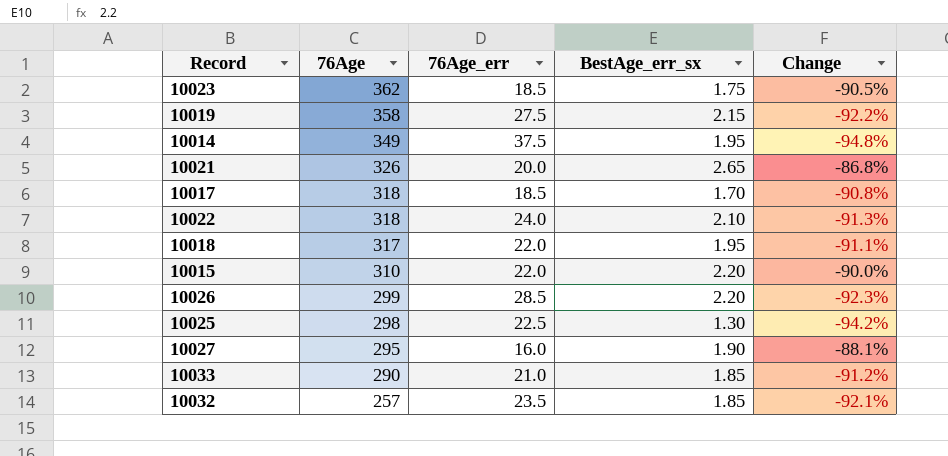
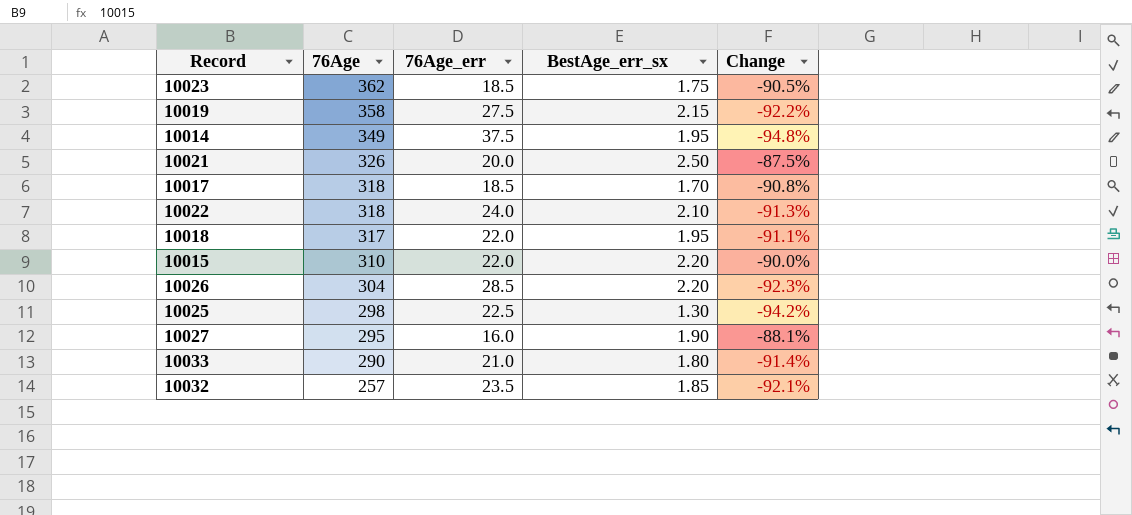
10021 | BestAge_err_sx: 2.65 -> 2.50
10021 | Change: -86.8% -> -87.5%
10026 | 76Age: 299 -> 304
10033 | BestAge_err_sx: 1.85 -> 1.80
10033 | Change: -91.2% -> -91.4%

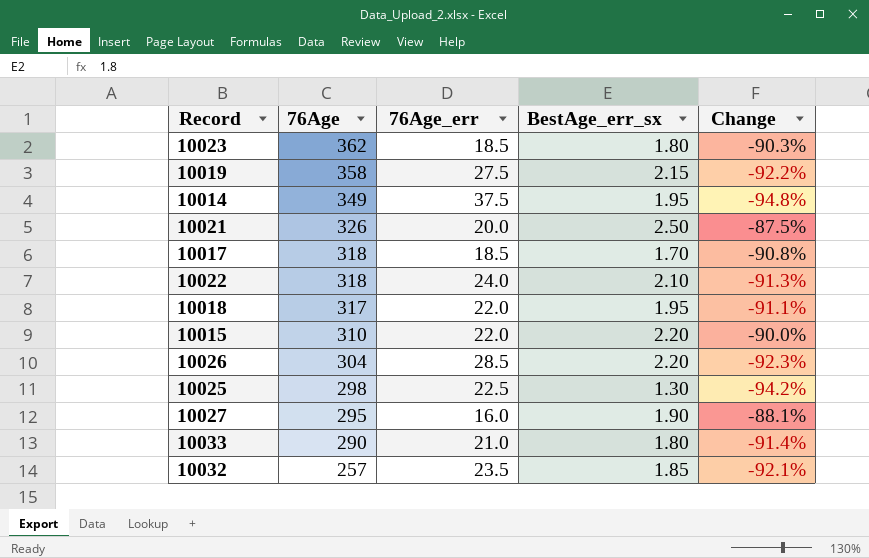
10023 | BestAge_err_sx: 1.75 -> 1.80
10023 | Change: -90.5% -> -90.3%

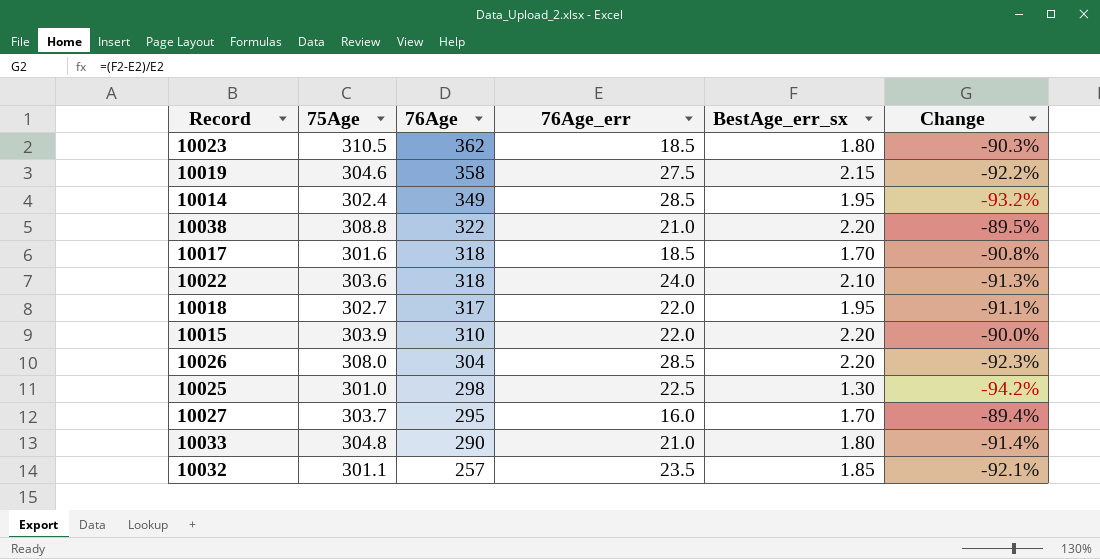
column 75Age | position: none -> 2
row 10021: 326 | 20.0 | 2.50 | -87.5% -> none
10014 | 76Age_err: 37.5 -> 28.5
10014 | Change: -94.8% -> -93.2%
row 10038: none -> 308.8 | 322 | 21.0 | 2.20 | -89.5%
10027 | BestAge_err_sx: 1.90 -> 1.70
10027 | Change: -88.1% -> -89.4%

